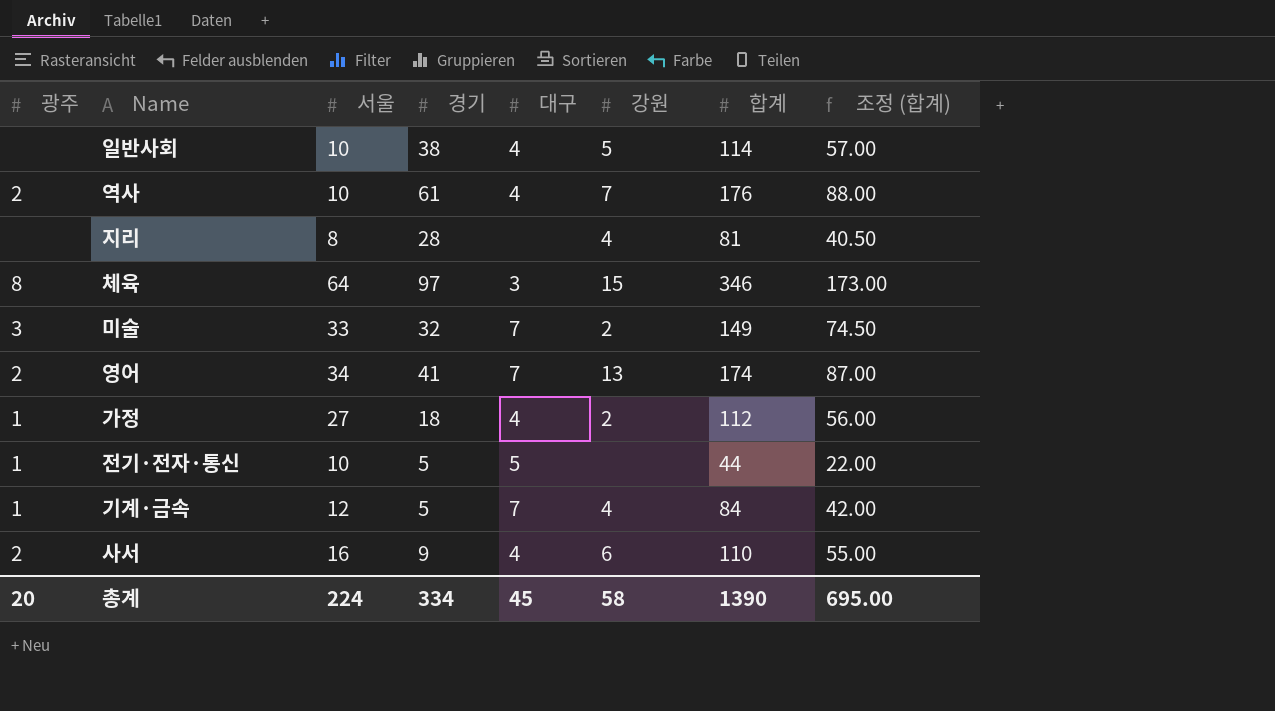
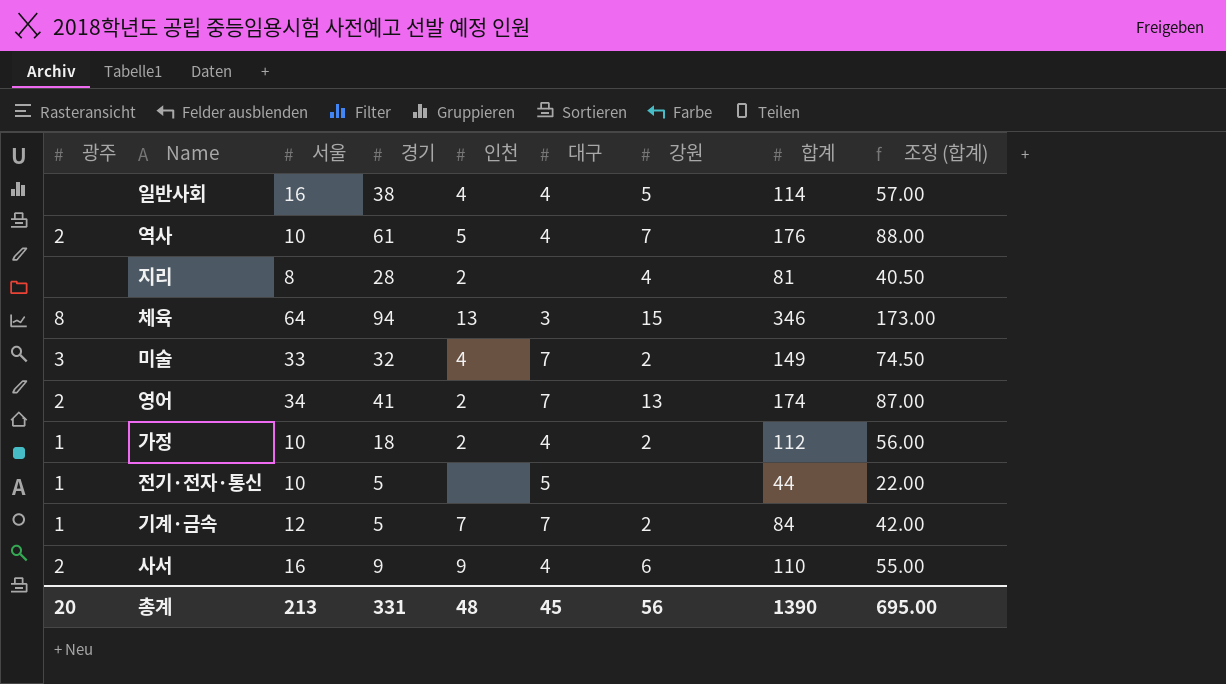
column 인천 | position: none -> 5
일반사회 | 서울: 10 -> 16
체육 | 경기: 97 -> 94
가정 | 서울: 27 -> 10
기계·금속 | 강원: 4 -> 2
총계 | 서울: 224 -> 213
총계 | 경기: 334 -> 331
총계 | 강원: 58 -> 56

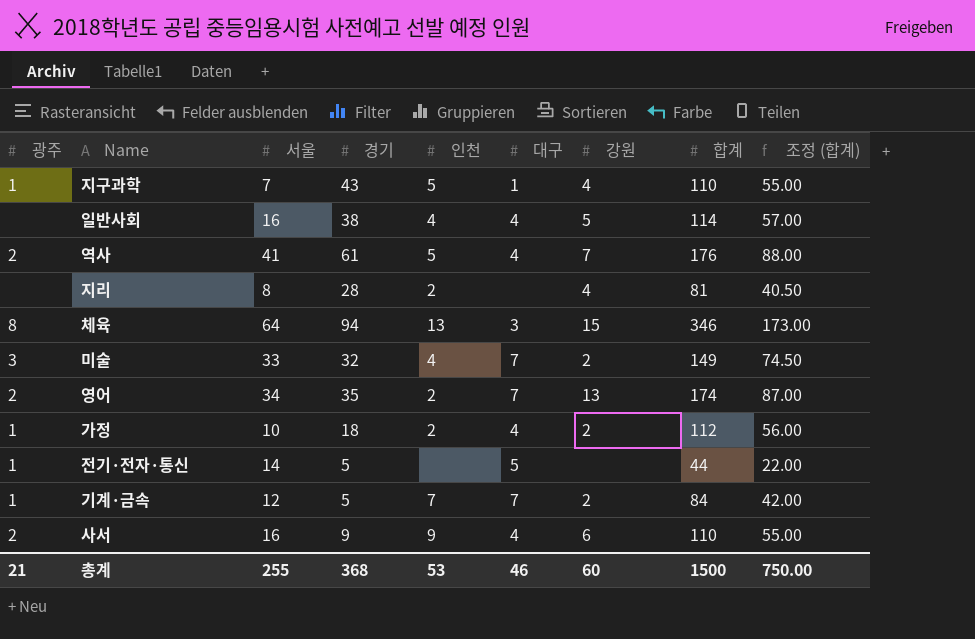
row 지구과학: none -> 1 | 7 | 43 | 5 | 1 | 4 | 110 | 55.00
역사 | 서울: 10 -> 41
영어 | 경기: 41 -> 35
전기·전자·통신 | 서울: 10 -> 14
총계 | 광주: 20 -> 21
총계 | 서울: 213 -> 255
총계 | 경기: 331 -> 368
총계 | 인천: 48 -> 53
총계 | 대구: 45 -> 46
총계 | 강원: 56 -> 60
총계 | 합계: 1390 -> 1500
총계 | 조정 (합계): 695.00 -> 750.00

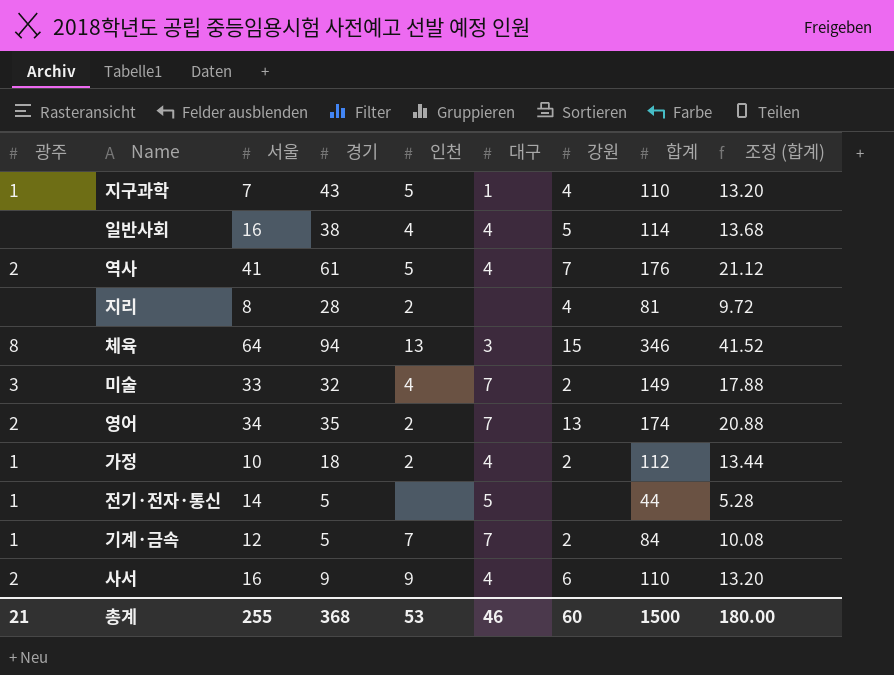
column 조정 (합계) | formula: [합계] * 0.5 -> [합계] * 0.12
총계 | 조정 (합계): 750.00 -> 180.00

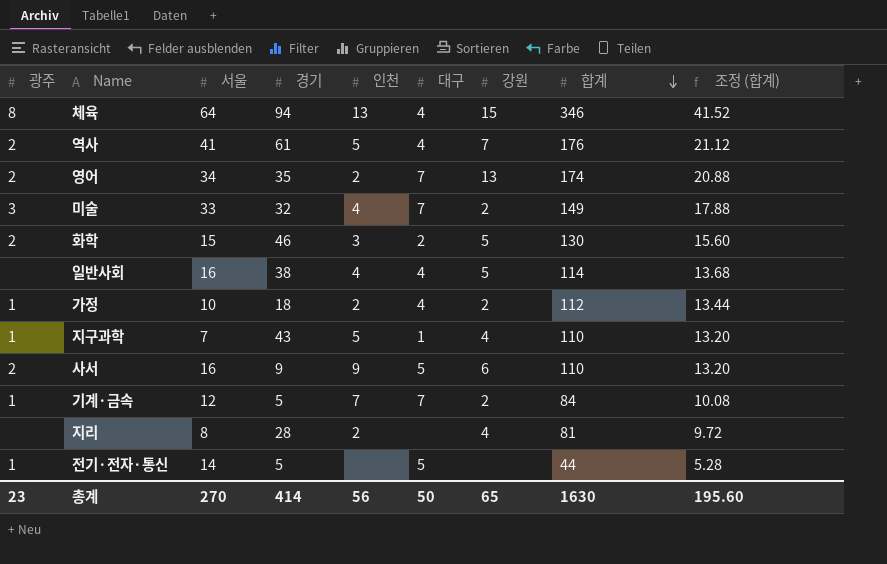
row order: none -> 합계 descending
체육 | 대구: 3 -> 4
row 화학: none -> 2 | 15 | 46 | 3 | 2 | 5 | 130 | 15.60
사서 | 대구: 4 -> 5
총계 | 광주: 21 -> 23
총계 | 서울: 255 -> 270
총계 | 경기: 368 -> 414
총계 | 인천: 53 -> 56
총계 | 대구: 46 -> 50
총계 | 강원: 60 -> 65
총계 | 합계: 1500 -> 1630
총계 | 조정 (합계): 180.00 -> 195.60

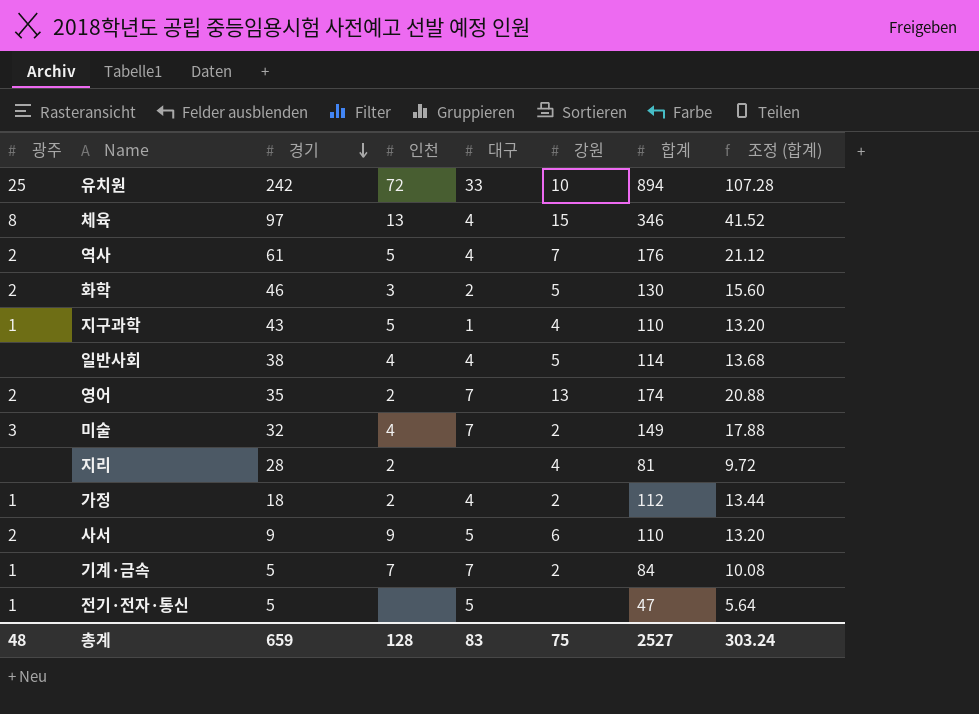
row order: 합계 descending -> 경기 descending
column 서울 | position: 3 -> none
row 유치원: none -> 25 | 242 | 72 | 33 | 10 | 894 | 107.28
체육 | 경기: 94 -> 97
전기·전자·통신 | 합계: 44 -> 47
전기·전자·통신 | 조정 (합계): 5.28 -> 5.64
총계 | 광주: 23 -> 48
총계 | 경기: 414 -> 659
총계 | 인천: 56 -> 128
총계 | 대구: 50 -> 83
총계 | 강원: 65 -> 75
총계 | 합계: 1630 -> 2527
총계 | 조정 (합계): 195.60 -> 303.24

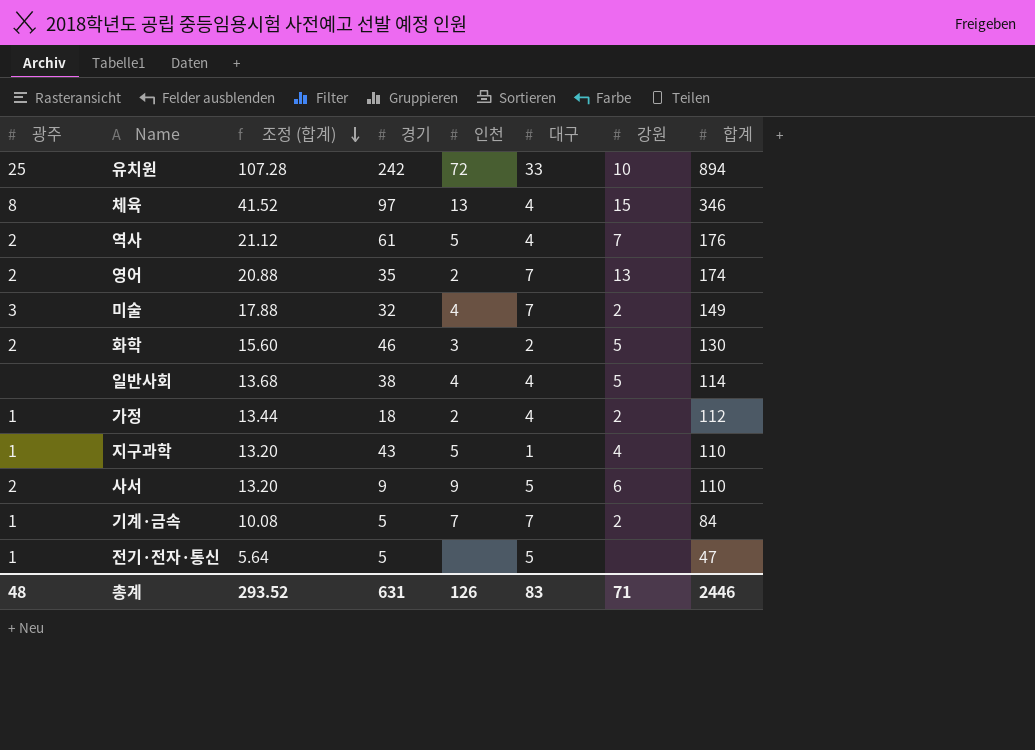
row order: 경기 descending -> 조정 (합계) descending
column 조정 (합계) | position: 8 -> 3
row 지리: none | 28 | 2 | none | 4 | 81 | 9.72 -> none
총계 | 조정 (합계): 303.24 -> 293.52
총계 | 경기: 659 -> 631
총계 | 인천: 128 -> 126
총계 | 강원: 75 -> 71
총계 | 합계: 2527 -> 2446

